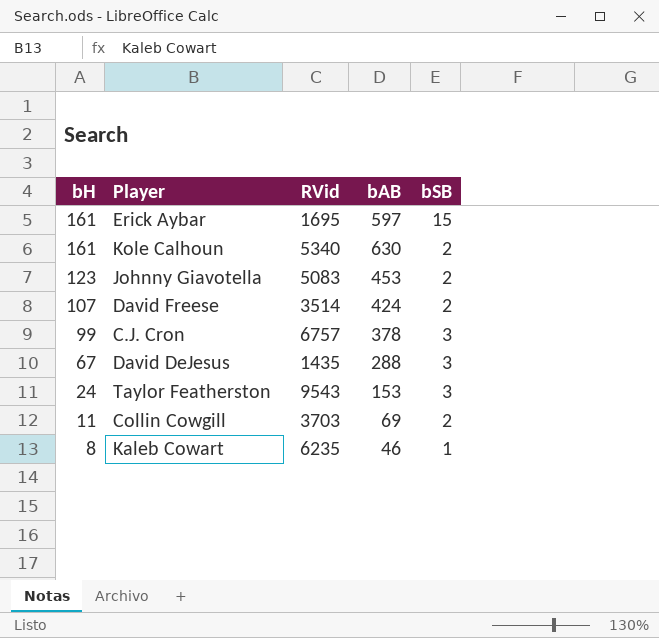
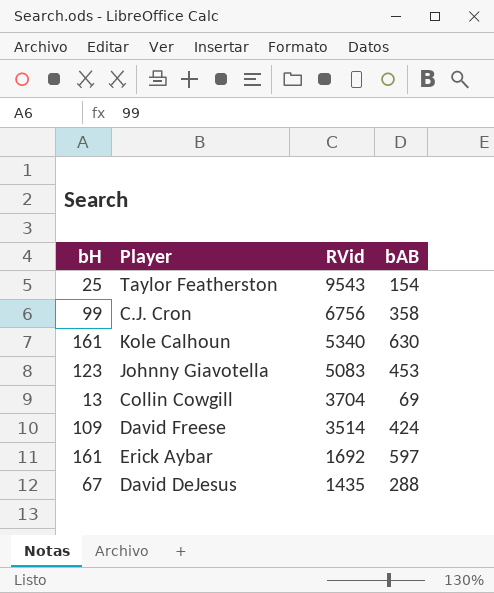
row order: bH descending -> RVid descending
column bSB | position: 5 -> none
row Kaleb Cowart: 8 | 6235 | 46 | 1 -> none
Taylor Featherston | bH: 24 -> 25
Taylor Featherston | bAB: 153 -> 154
C.J. Cron | RVid: 6757 -> 6756
C.J. Cron | bAB: 378 -> 358
Collin Cowgill | bH: 11 -> 13
Collin Cowgill | RVid: 3703 -> 3704
David Freese | bH: 107 -> 109
Erick Aybar | RVid: 1695 -> 1692

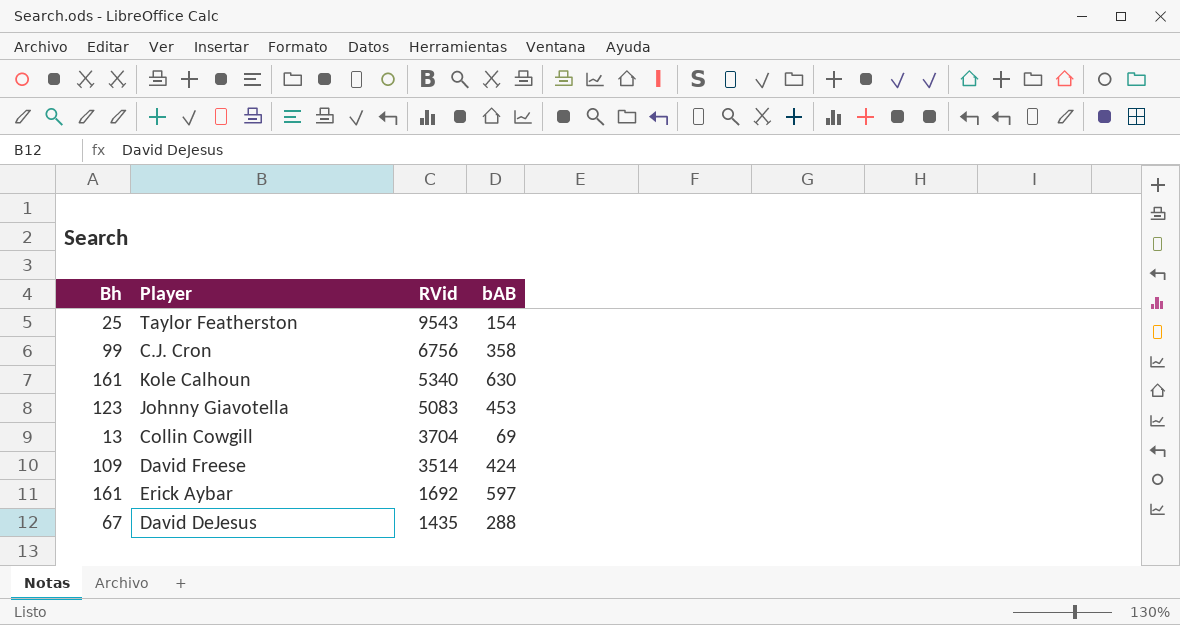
column name: bH -> Bh

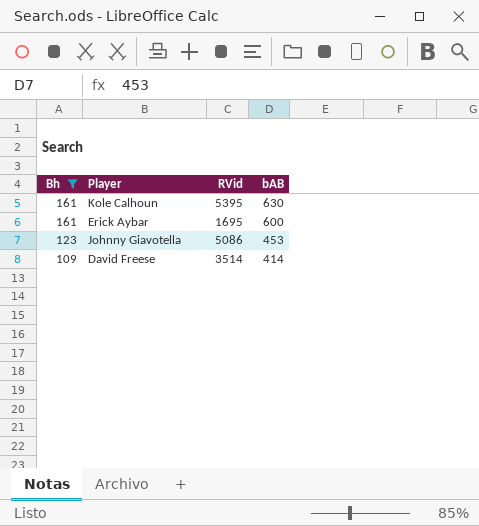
filter: none -> Bh >= 109
row order: RVid descending -> Bh descending
Kole Calhoun | RVid: 5340 -> 5395
Erick Aybar | RVid: 1692 -> 1695
Erick Aybar | bAB: 597 -> 600
Johnny Giavotella | RVid: 5083 -> 5086
David Freese | bAB: 424 -> 414

